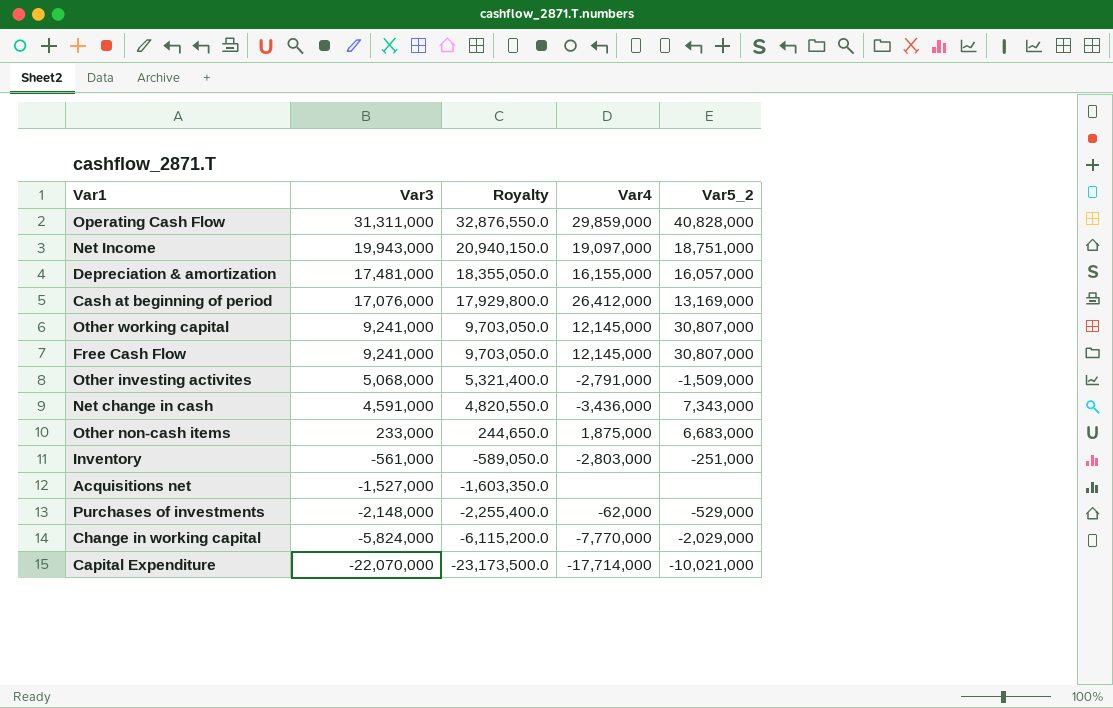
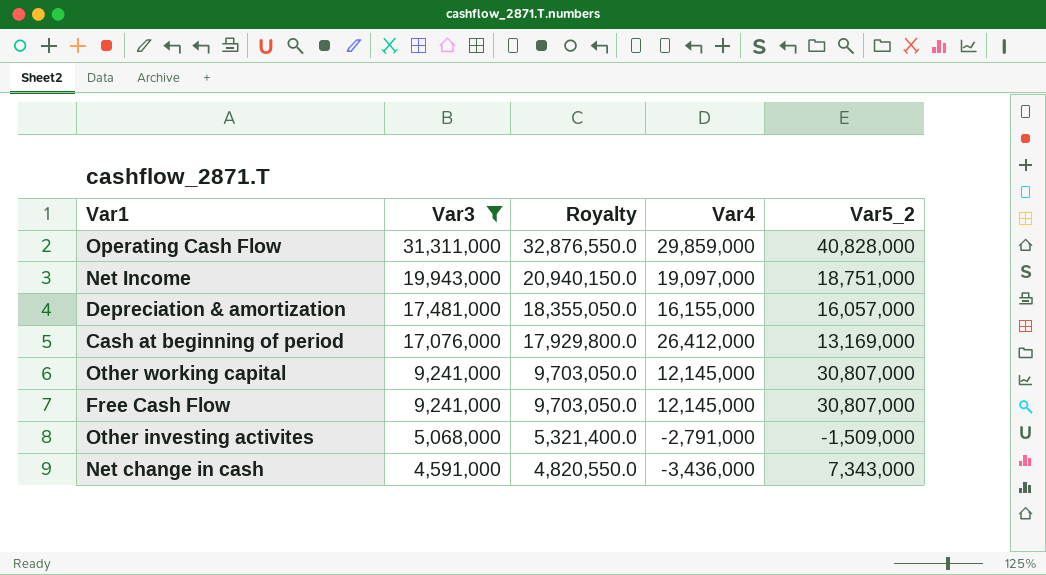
filter: none -> Var3 >= 4,591,000

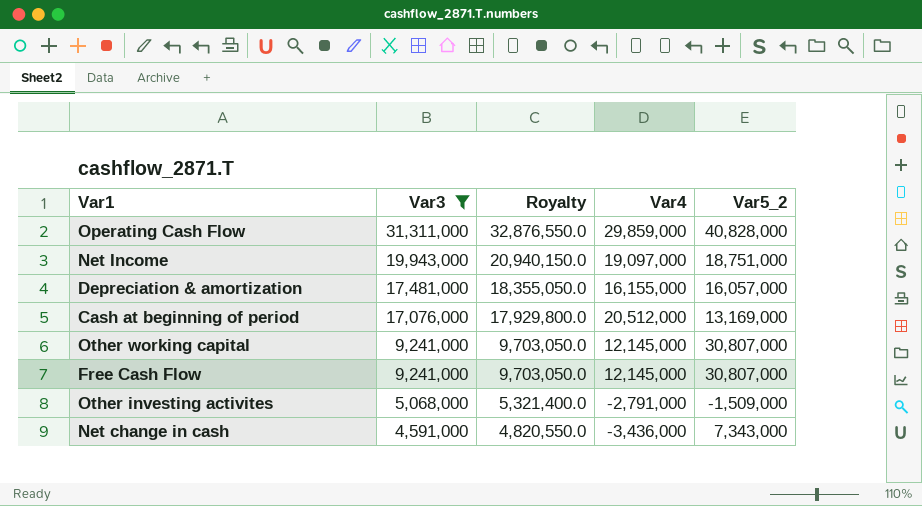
Cash at beginning of period | Var4: 26,412,000 -> 20,512,000

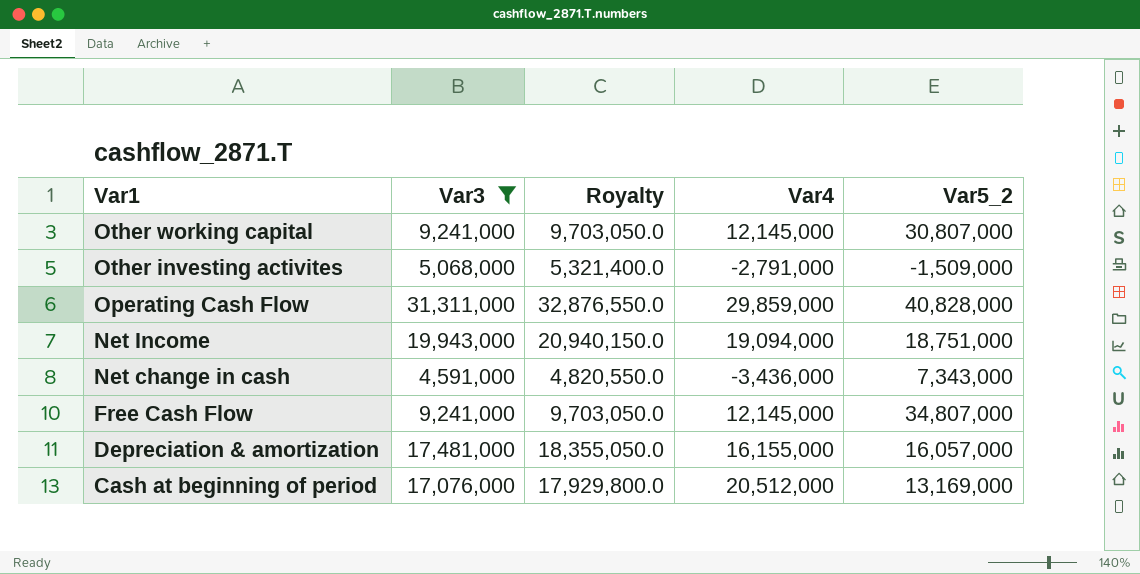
row order: Var3 descending -> Var1 descending
Net Income | Var4: 19,097,000 -> 19,094,000
Free Cash Flow | Var5_2: 30,807,000 -> 34,807,000

